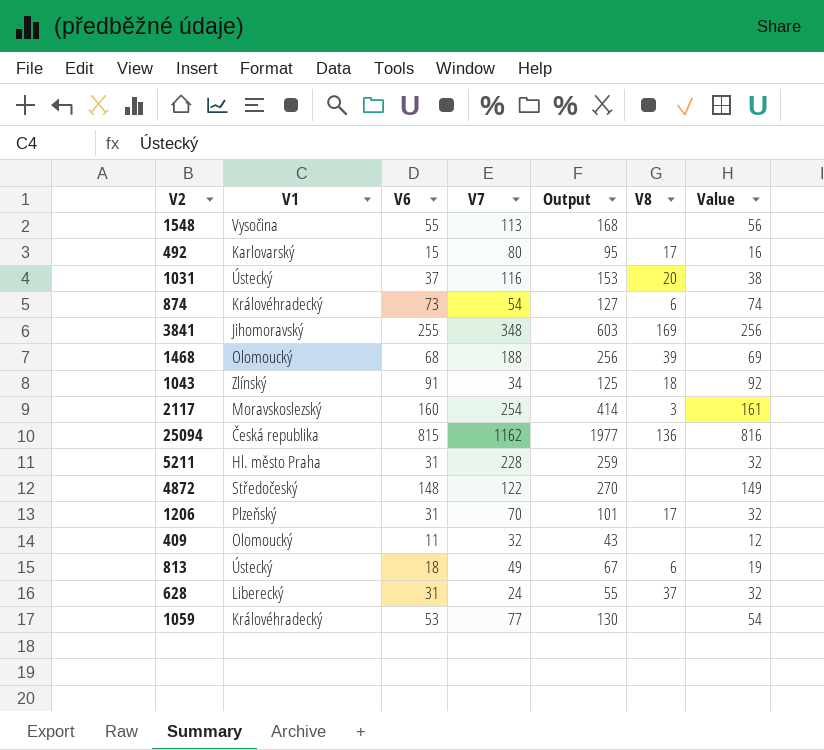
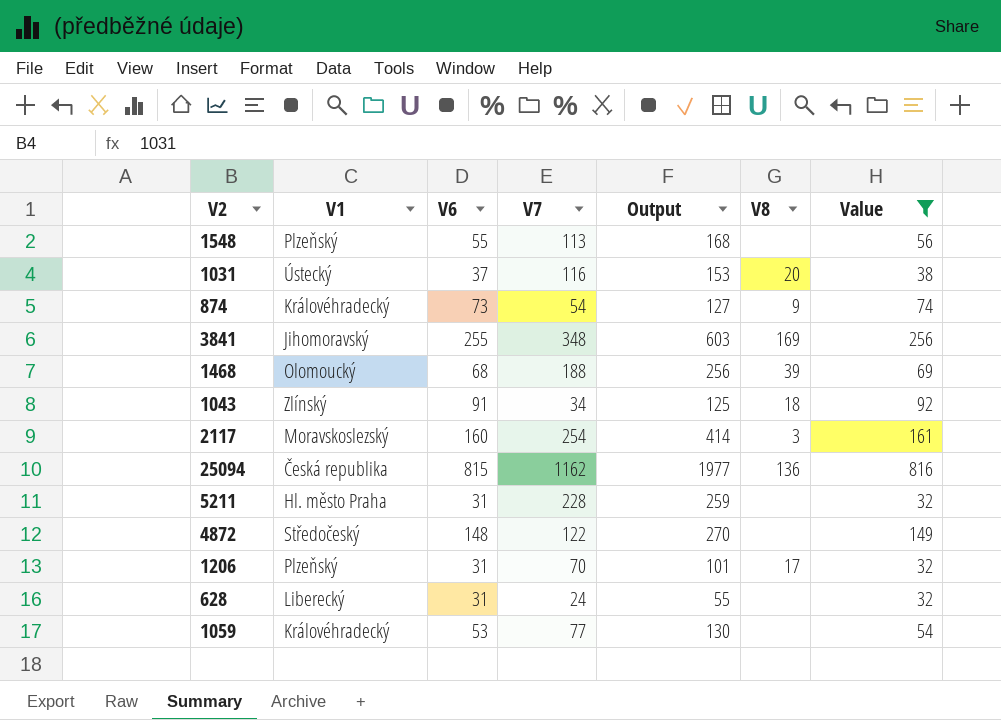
filter: none -> Value >= 32
1548 | V1: Vysočina -> Plzeňský
874 | V8: 6 -> 9
628 | V8: 37 -> none

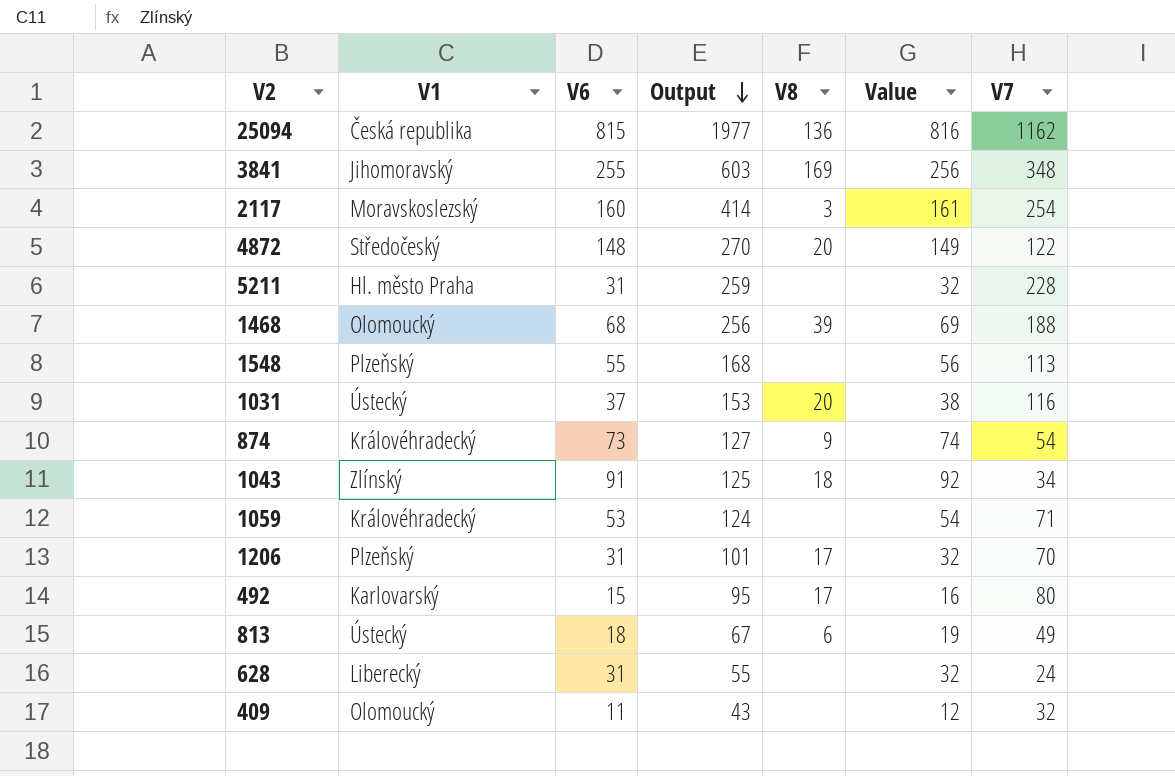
filter: Value >= 32 -> none
row order: none -> Output descending
column V7 | position: 4 -> 7
4872 | V8: none -> 20
1059 | Output: 130 -> 124
1059 | V7: 77 -> 71

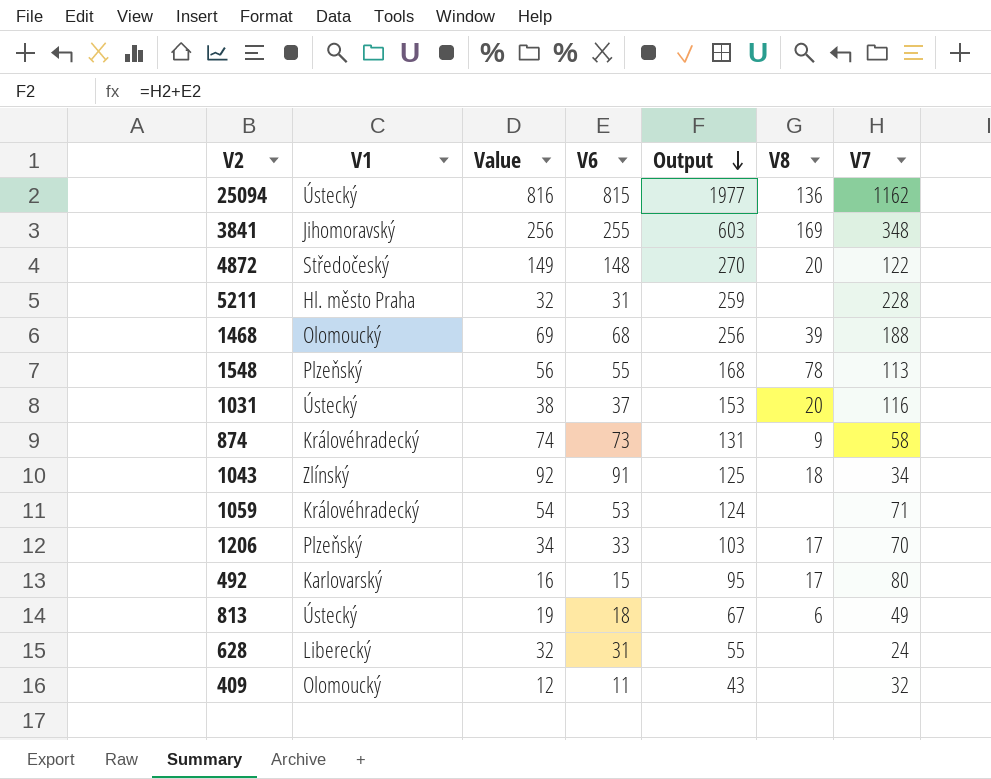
column Value | position: 6 -> 3
row 2117: Moravskoslezský | 160 | 414 | 3 | 161 | 254 -> none
25094 | V1: Česká republika -> Ústecký
1548 | V8: none -> 78
874 | Output: 127 -> 131
874 | V7: 54 -> 58
1206 | Value: 32 -> 34
1206 | V6: 31 -> 33
1206 | Output: 101 -> 103

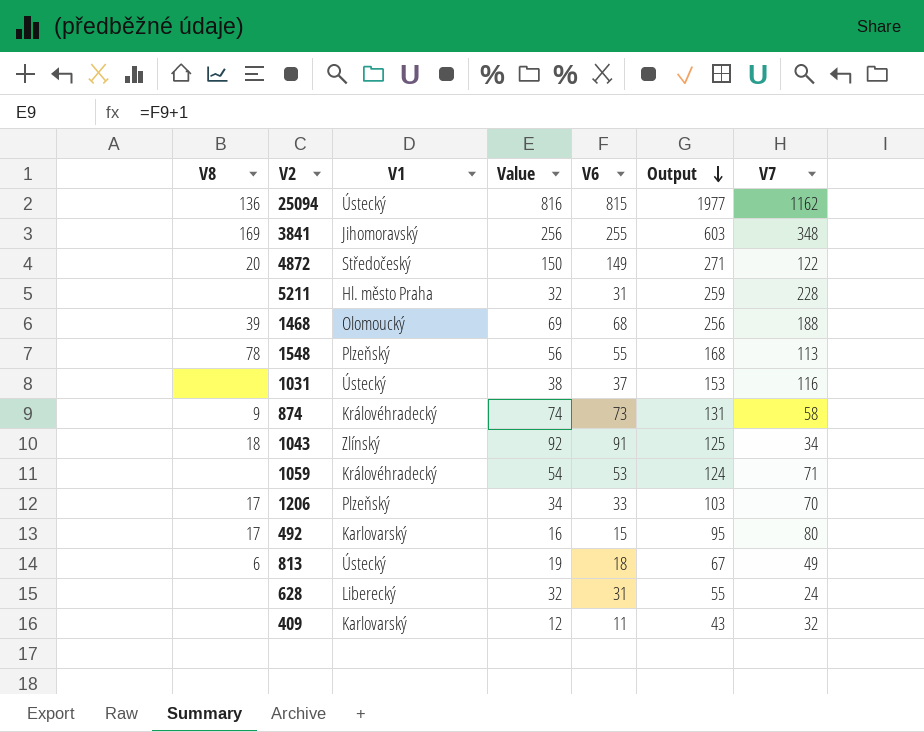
column V8 | position: 6 -> 1
4872 | Value: 149 -> 150
4872 | V6: 148 -> 149
4872 | Output: 270 -> 271
1031 | V8: 20 -> none
409 | V1: Olomoucký -> Karlovarský

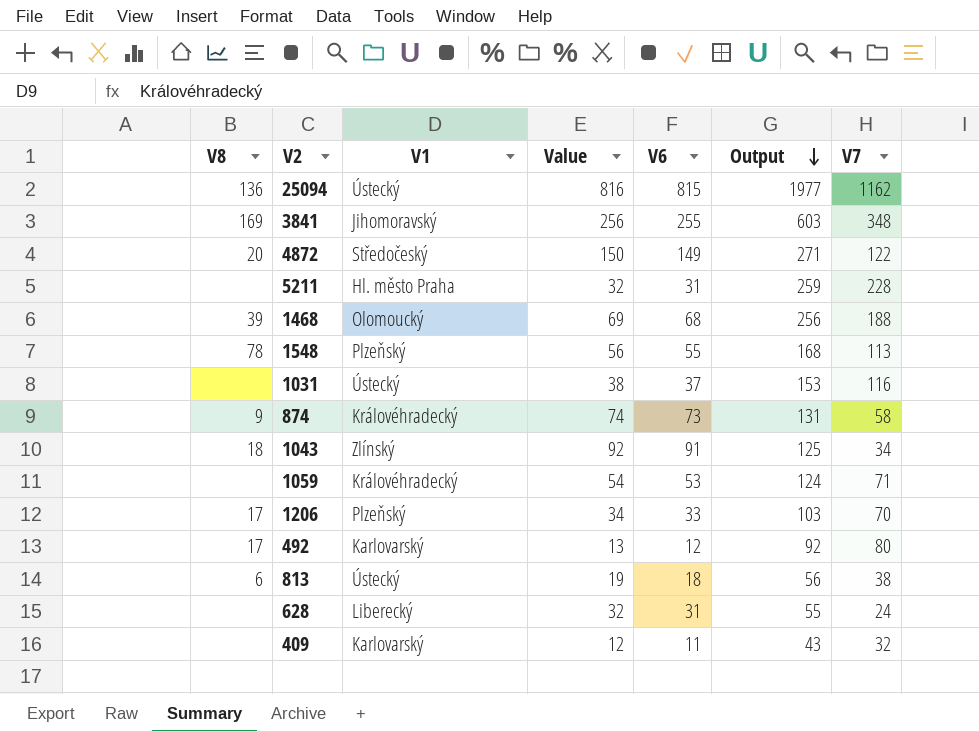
492 | Value: 16 -> 13
492 | V6: 15 -> 12
492 | Output: 95 -> 92
813 | Output: 67 -> 56
813 | V7: 49 -> 38

